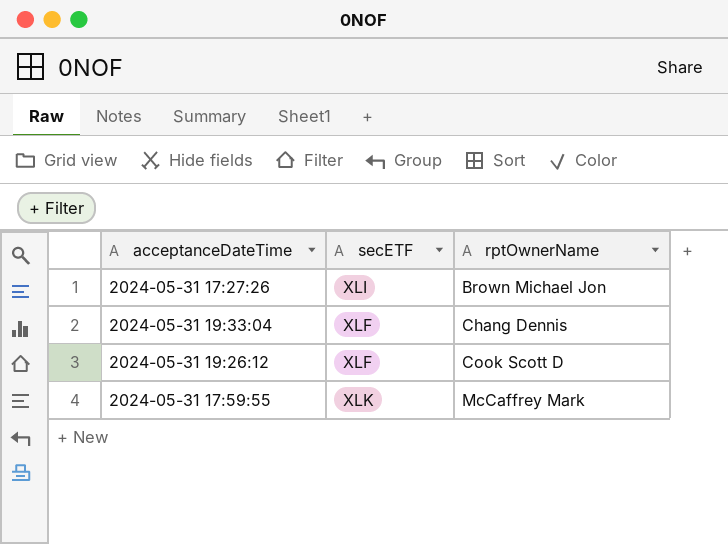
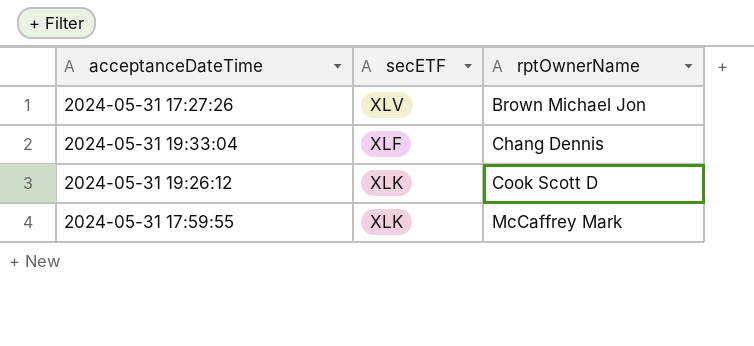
2024-05-31 17:27:26 | secETF: XLI -> XLV
2024-05-31 19:26:12 | secETF: XLF -> XLK

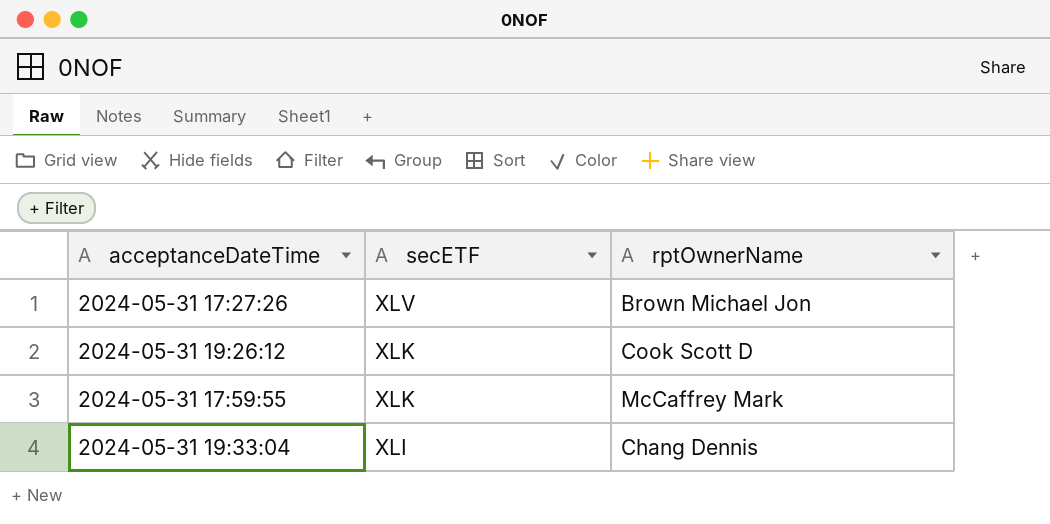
row order: rptOwnerName ascending -> secETF descending
2024-05-31 19:33:04 | secETF: XLF -> XLI

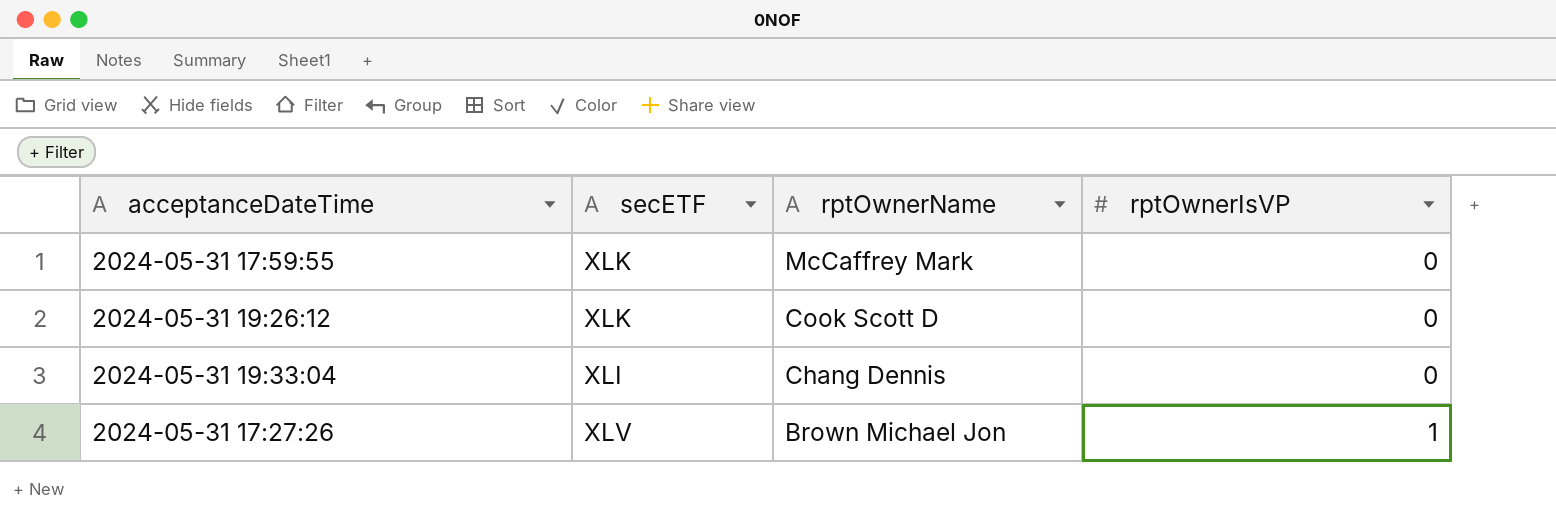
row order: secETF descending -> rptOwnerName descending
column rptOwnerIsVP | position: none -> 4

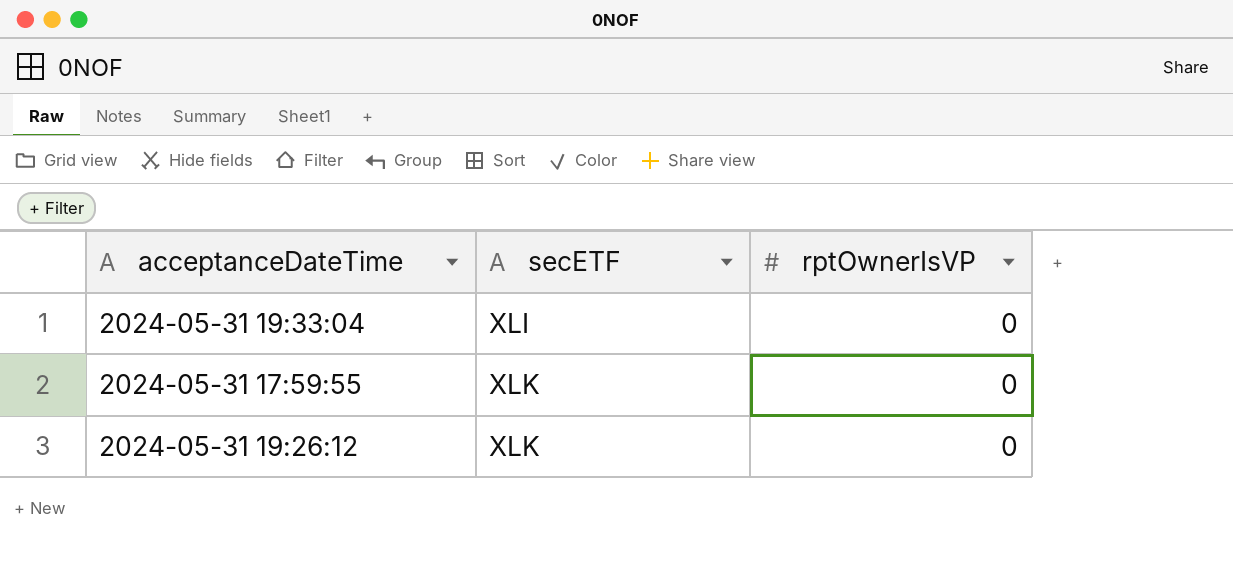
row order: rptOwnerName descending -> secETF ascending
column rptOwnerName | position: 3 -> none
row 2024-05-31 17:27:26: XLV | Brown Michael Jon | 1 -> none

